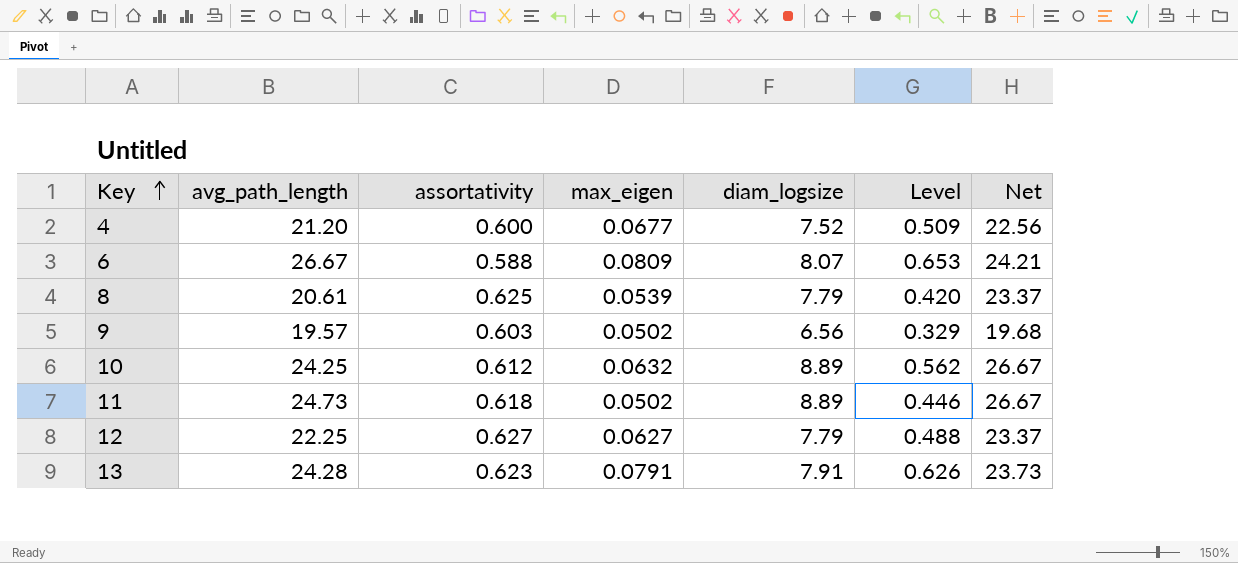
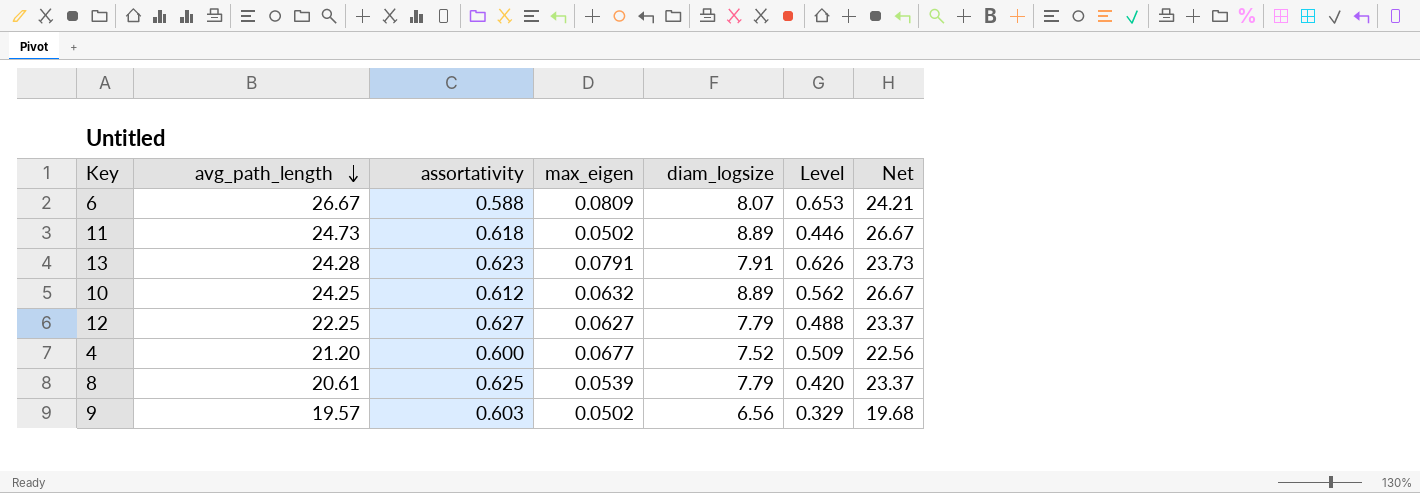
row order: Key ascending -> avg_path_length descending

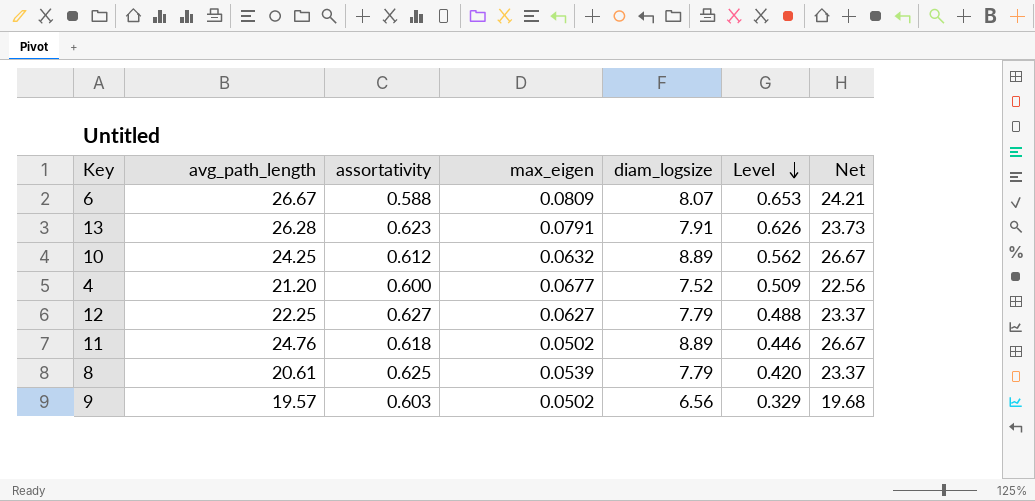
row order: avg_path_length descending -> Level descending
13 | avg_path_length: 24.28 -> 26.28
11 | avg_path_length: 24.73 -> 24.76

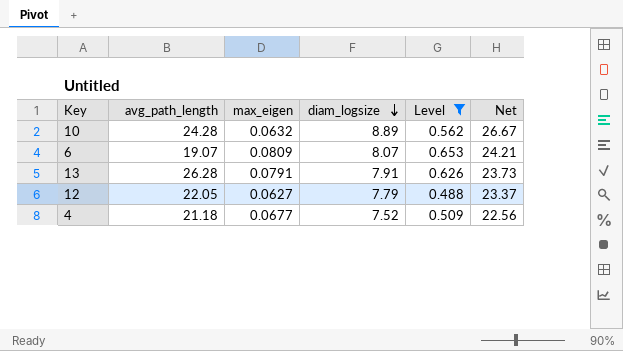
filter: none -> Level >= 0.488
row order: Level descending -> diam_logsize descending
column assortativity | position: 3 -> none
10 | avg_path_length: 24.25 -> 24.28
6 | avg_path_length: 26.67 -> 19.07
12 | avg_path_length: 22.25 -> 22.05
4 | avg_path_length: 21.20 -> 21.18

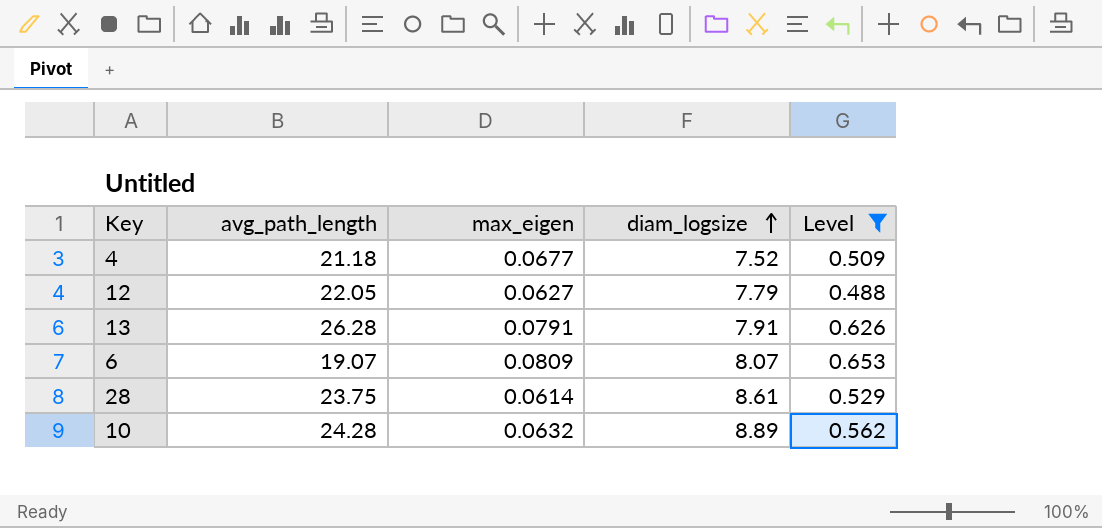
row order: diam_logsize descending -> diam_logsize ascending
column Net | formula: [diam_logsize] * 3 -> none
row 28: none -> 23.75 | 0.0614 | 8.61 | 0.529

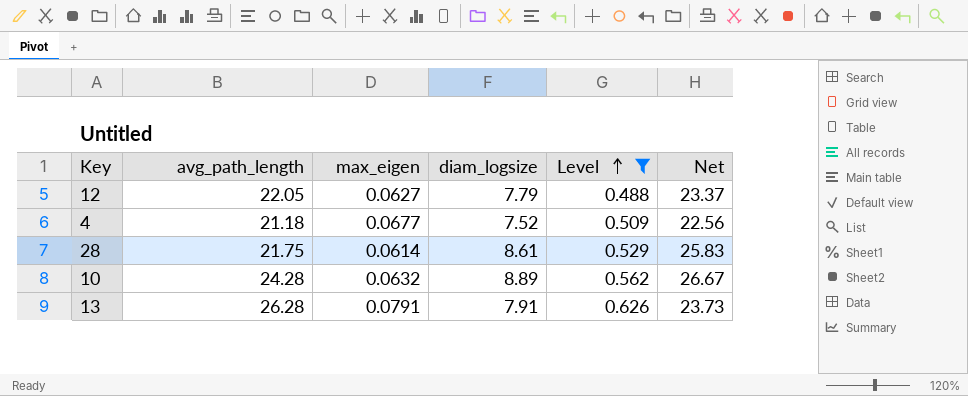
row order: diam_logsize ascending -> Level ascending
column Net | formula: none -> [diam_logsize] * 3
row 6: 19.07 | 0.0809 | 8.07 | 0.653 -> none
28 | avg_path_length: 23.75 -> 21.75

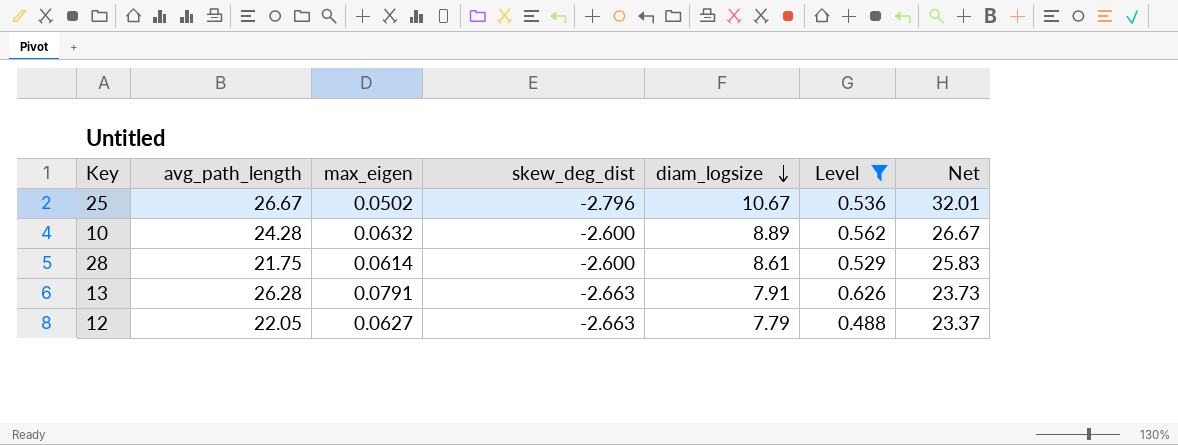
row order: Level ascending -> diam_logsize descending
column skew_deg_dist | position: none -> 4
row 4: 21.18 | 0.0677 | 7.52 | 0.509 | 22.56 -> none
row 25: none -> 26.67 | 0.0502 | -2.796 | 10.67 | 0.536 | 32.01

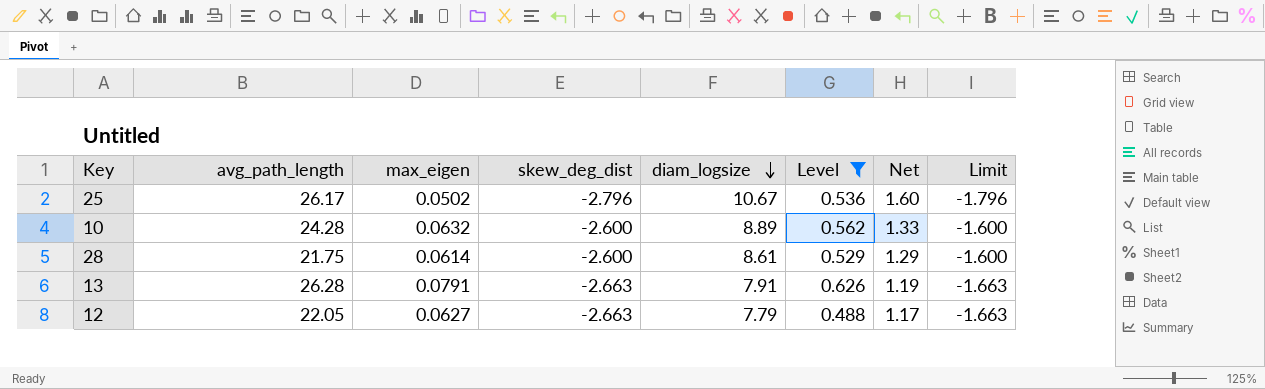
column Net | formula: [diam_logsize] * 3 -> [diam_logsize] * 0.15
column Limit | formula: none -> [skew_deg_dist] + 1
25 | avg_path_length: 26.67 -> 26.17

